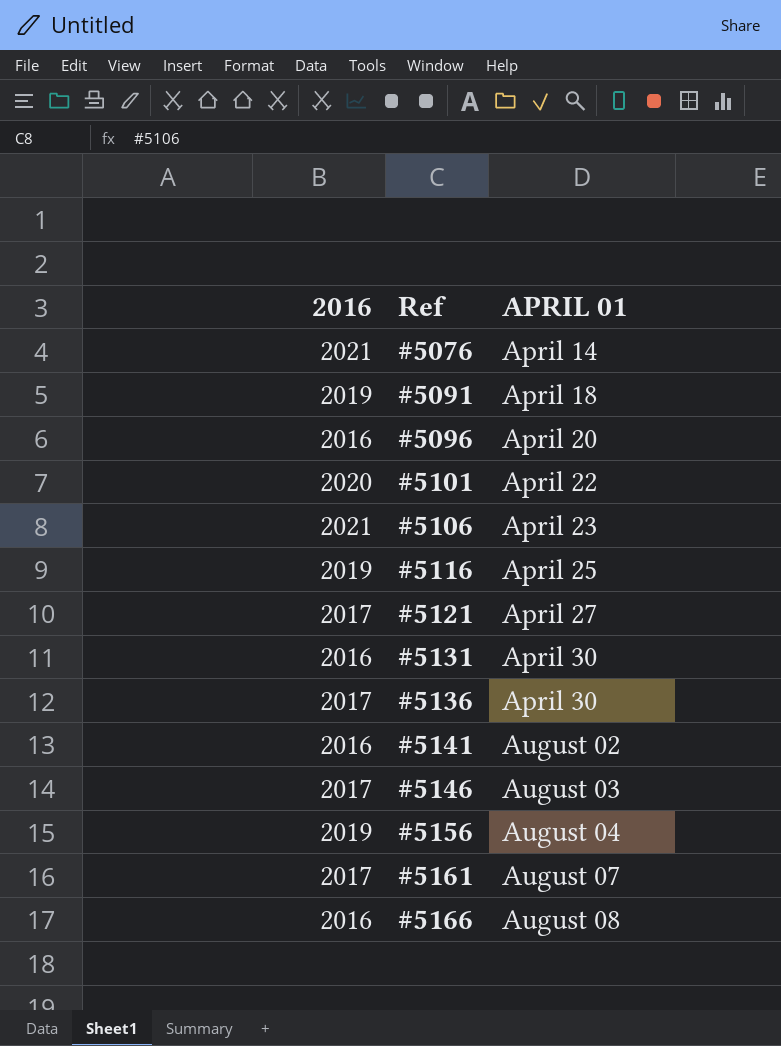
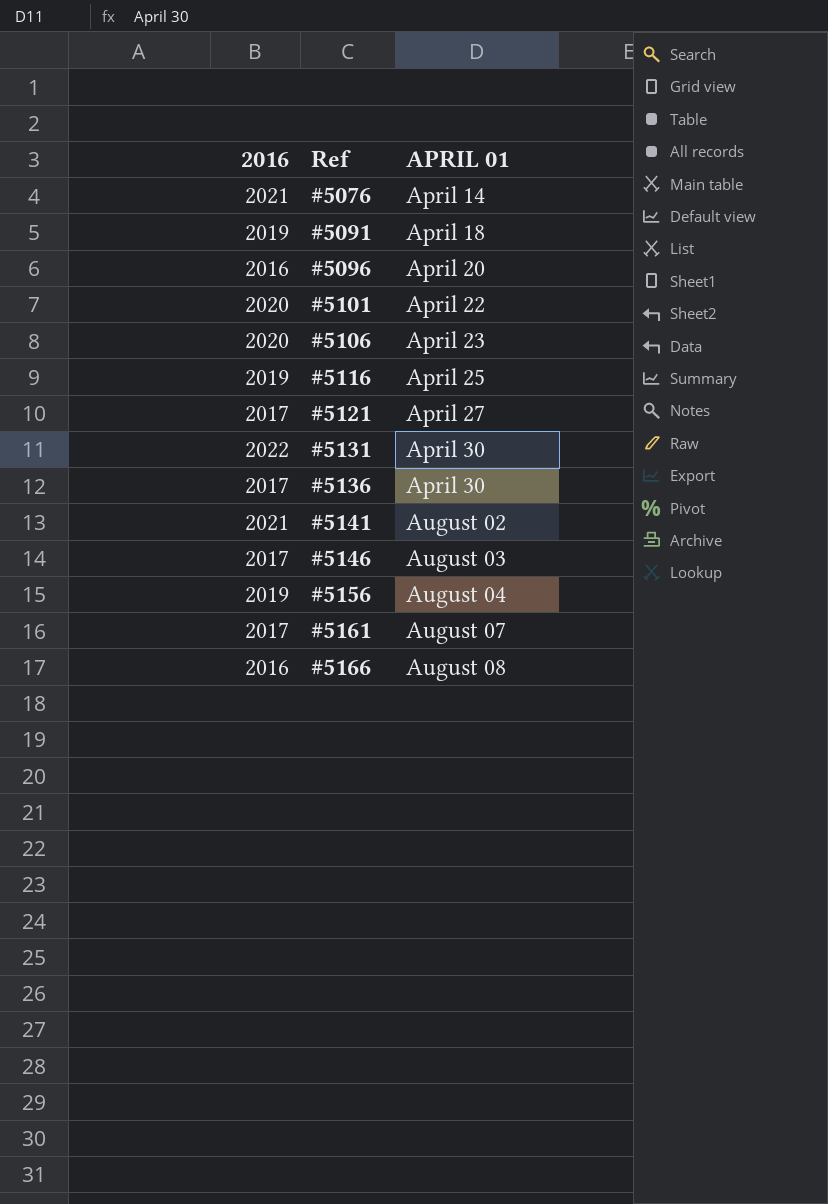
#5106 | 2016: 2021 -> 2020
#5131 | 2016: 2016 -> 2022
#5141 | 2016: 2016 -> 2021

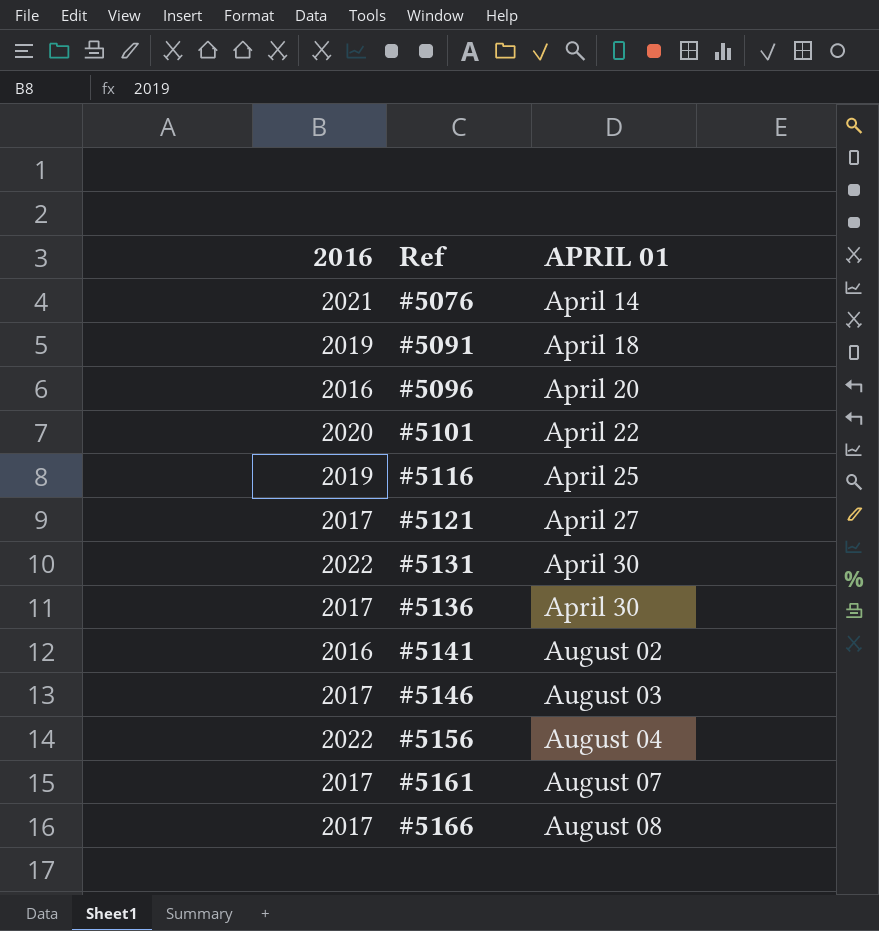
row #5106: 2020 | April 23 -> none
#5141 | 2016: 2021 -> 2016
#5156 | 2016: 2019 -> 2022
#5166 | 2016: 2016 -> 2017

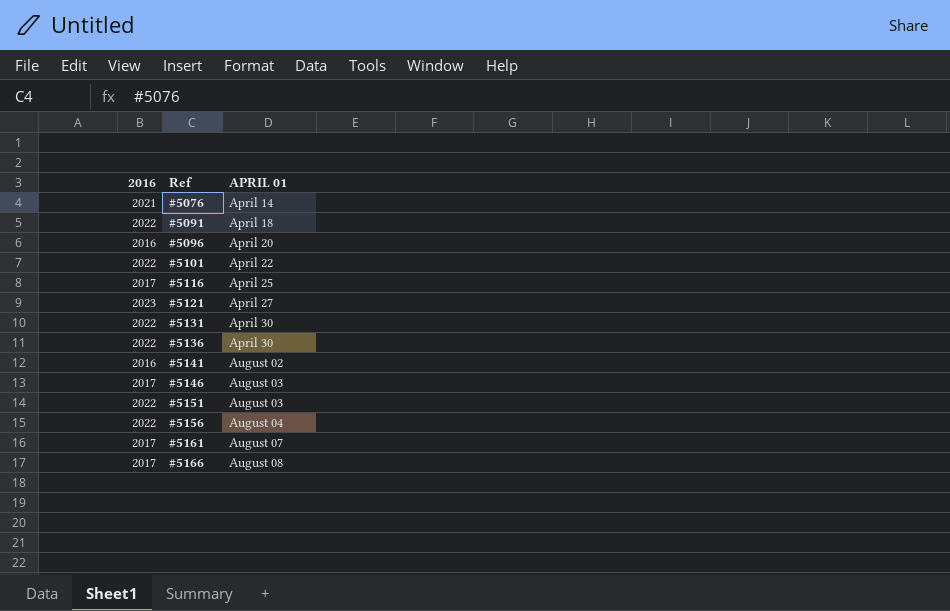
#5091 | 2016: 2019 -> 2022
#5101 | 2016: 2020 -> 2022
#5116 | 2016: 2019 -> 2017
#5121 | 2016: 2017 -> 2023
#5136 | 2016: 2017 -> 2022
row #5151: none -> 2022 | August 03

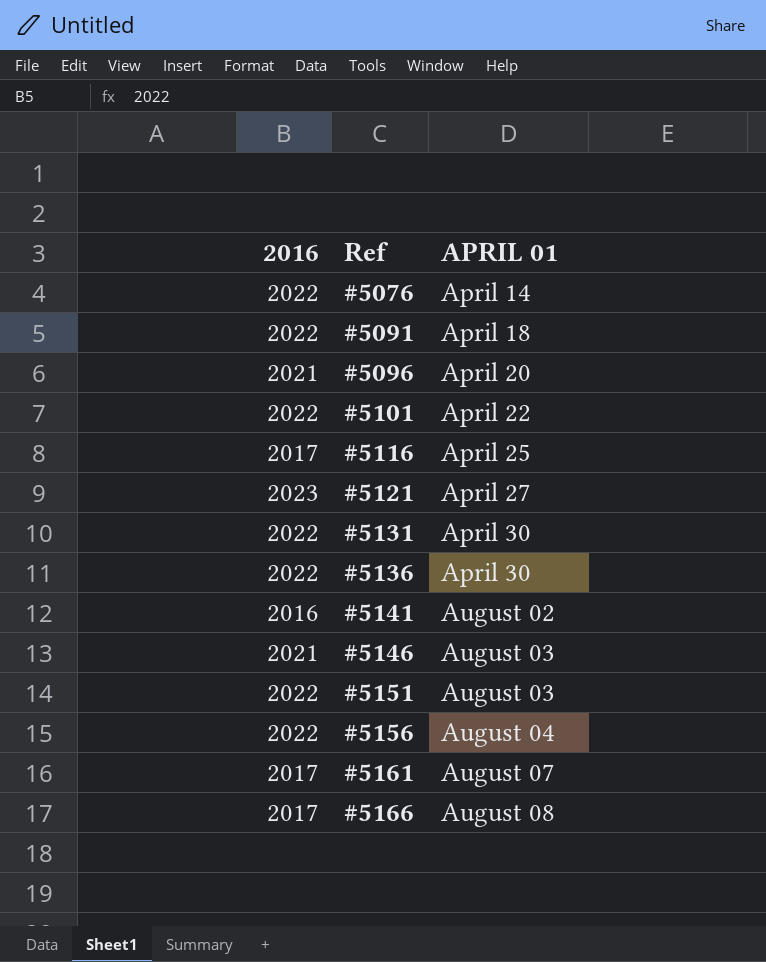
#5076 | 2016: 2021 -> 2022
#5096 | 2016: 2016 -> 2021
#5146 | 2016: 2017 -> 2021

